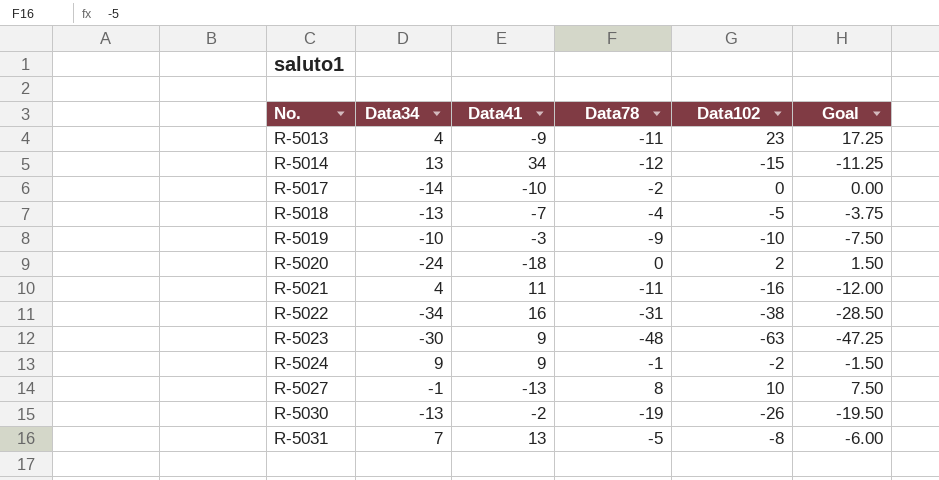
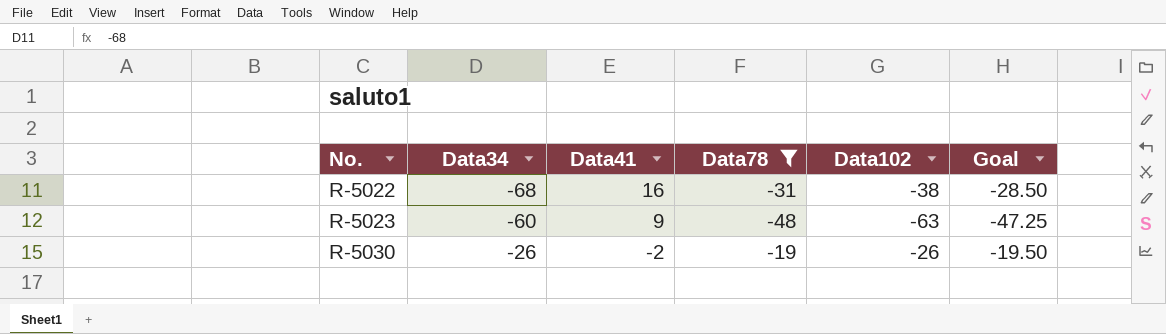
filter: none -> Data78 <= -19
R-5022 | Data34: -34 -> -68
R-5023 | Data34: -30 -> -60
R-5030 | Data34: -13 -> -26

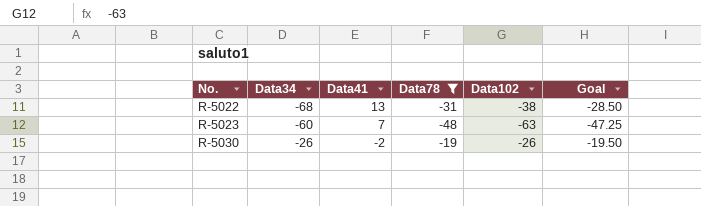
R-5022 | Data41: 16 -> 13
R-5023 | Data41: 9 -> 7

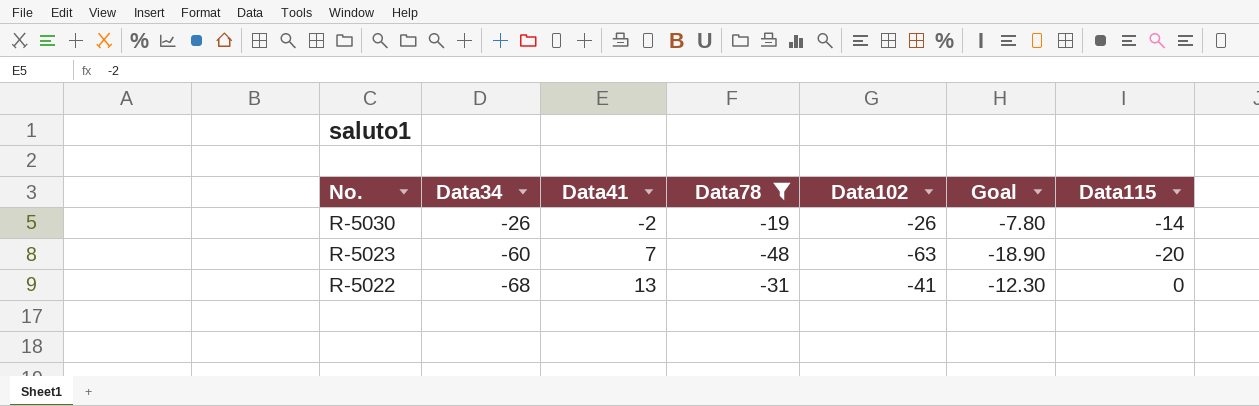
row order: No. ascending -> No. descending
column Goal | formula: [Data102] * 0.75 -> [Data102] * 0.3
column Data115 | position: none -> 7
R-5022 | Data102: -38 -> -41

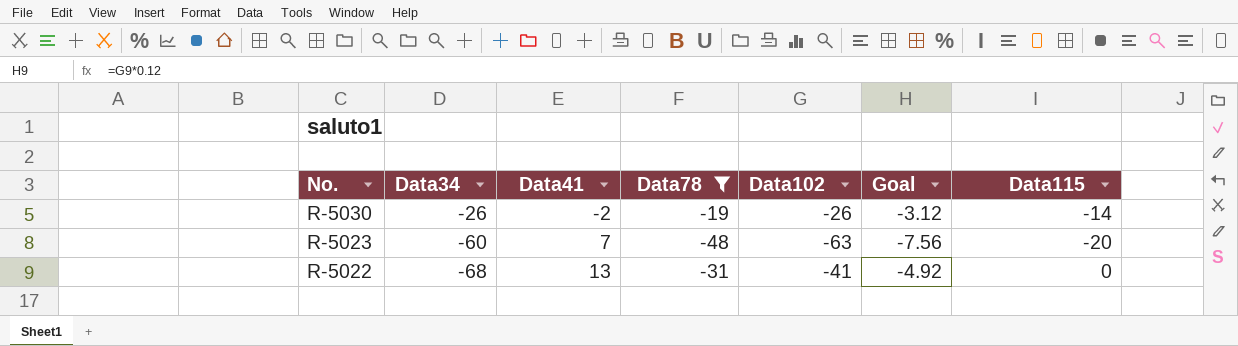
column Goal | formula: [Data102] * 0.3 -> [Data102] * 0.12

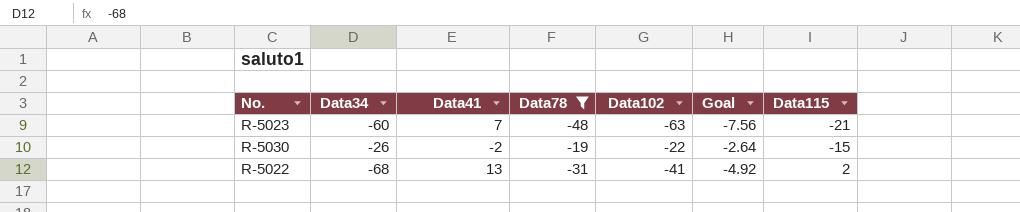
row order: No. descending -> Data115 ascending
R-5023 | Data115: -20 -> -21
R-5030 | Data102: -26 -> -22
R-5030 | Goal: -3.12 -> -2.64
R-5030 | Data115: -14 -> -15
R-5022 | Data115: 0 -> 2

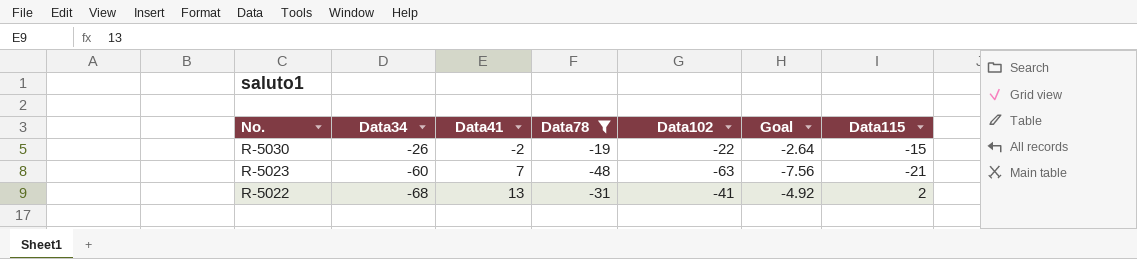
row order: Data115 ascending -> No. descending

